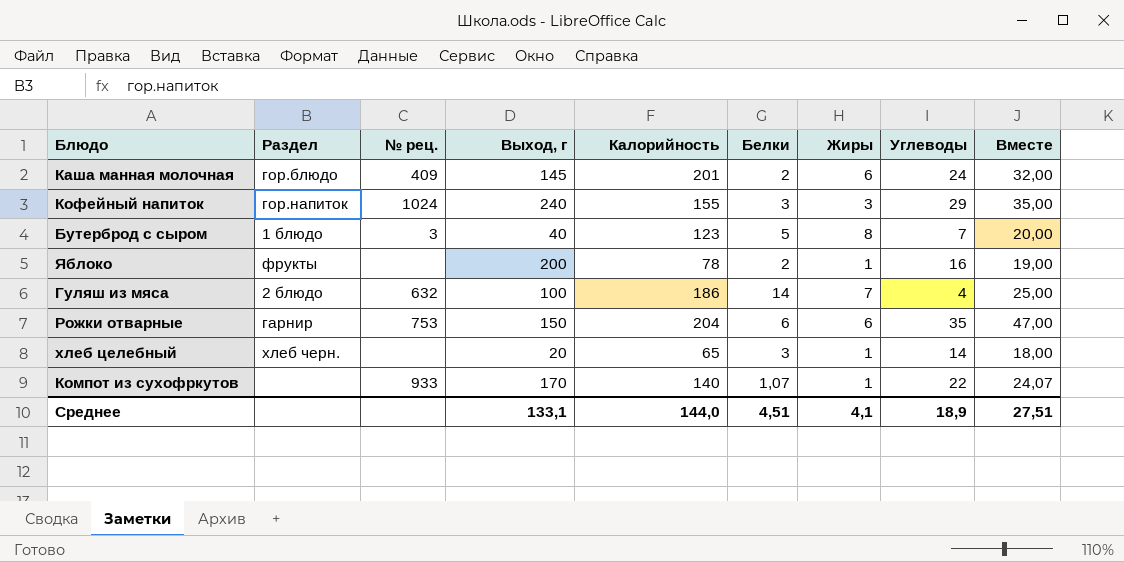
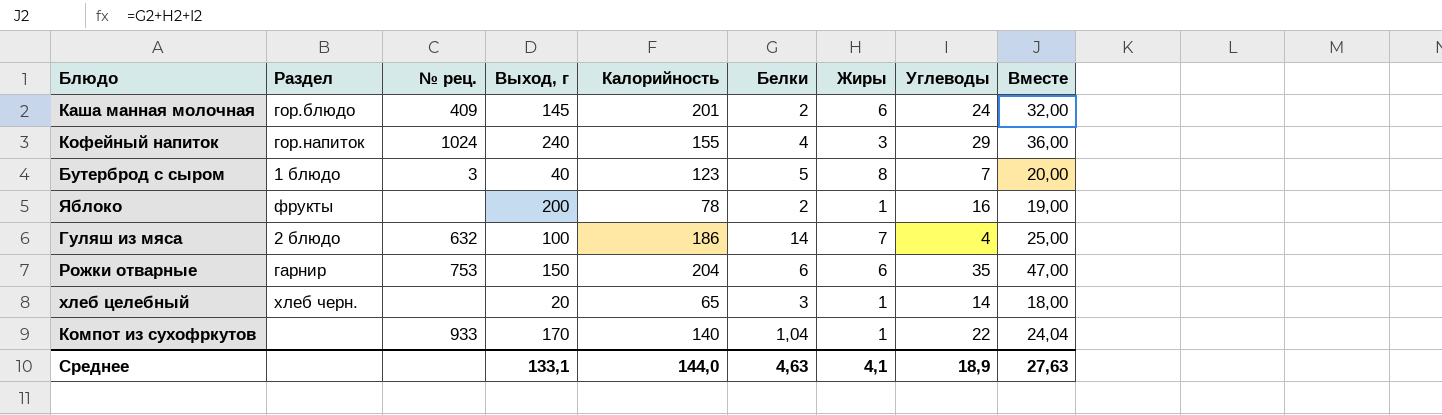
Кофейный напиток | Белки: 3 -> 4
Кофейный напиток | Вместе: 35,00 -> 36,00
Компот из сухофркутов | Белки: 1,07 -> 1,04
Компот из сухофркутов | Вместе: 24,07 -> 24,04
Среднее | Белки: 4,51 -> 4,63
Среднее | Вместе: 27,51 -> 27,63

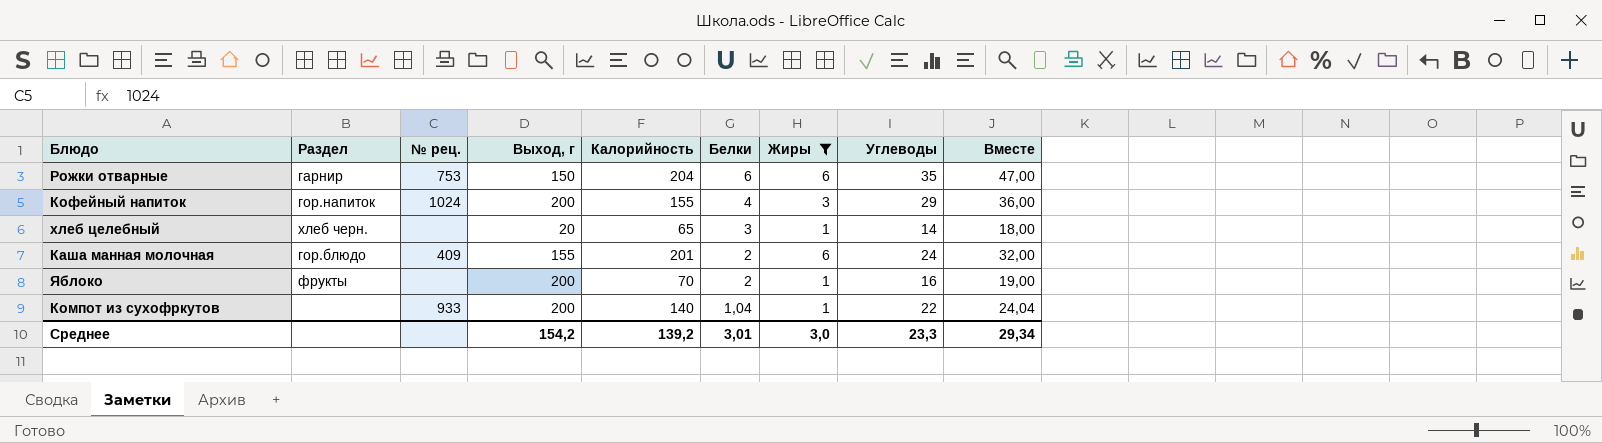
filter: none -> Жиры <= 6
row order: none -> Белки descending
Кофейный напиток | Выход, г: 240 -> 200
Каша манная молочная | Выход, г: 145 -> 155
Яблоко | Калорийность: 78 -> 70
Компот из сухофркутов | Выход, г: 170 -> 200
Среднее | Выход, г: 133,1 -> 154,2
Среднее | Калорийность: 144,0 -> 139,2
Среднее | Белки: 4,63 -> 3,01
Среднее | Жиры: 4,1 -> 3,0
Среднее | Углеводы: 18,9 -> 23,3
Среднее | Вместе: 27,63 -> 29,34

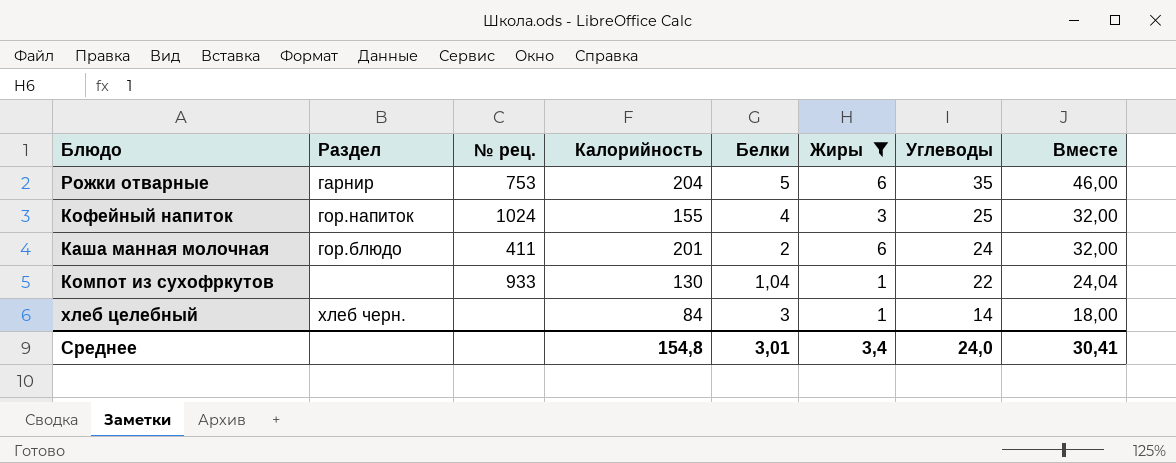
row order: Белки descending -> Углеводы descending
column Выход, г | position: 4 -> none
row Яблоко: фрукты | none | 200 | 70 | 2 | 1 | 16 | 19,00 -> none
Рожки отварные | Белки: 6 -> 5
Рожки отварные | Вместе: 47,00 -> 46,00
Кофейный напиток | Углеводы: 29 -> 25
Кофейный напиток | Вместе: 36,00 -> 32,00
Каша манная молочная | № рец.: 409 -> 411
Компот из сухофркутов | Калорийность: 140 -> 130
хлеб целебный | Калорийность: 65 -> 84
Среднее | Калорийность: 139,2 -> 154,8
Среднее | Жиры: 3,0 -> 3,4
Среднее | Углеводы: 23,3 -> 24,0
Среднее | Вместе: 29,34 -> 30,41

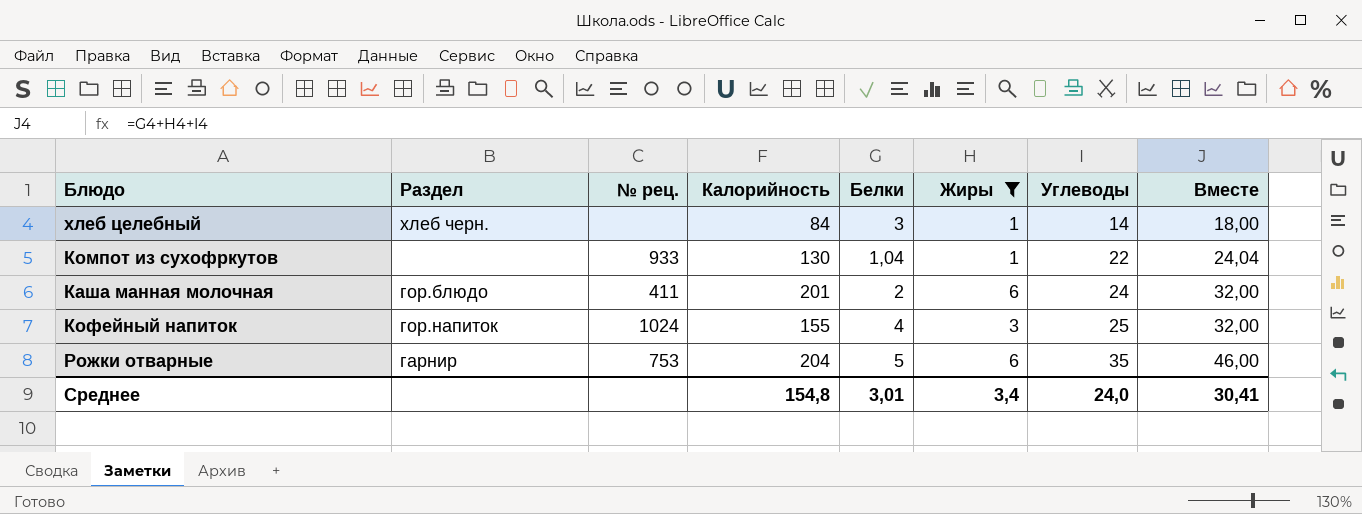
row order: Углеводы descending -> Углеводы ascending

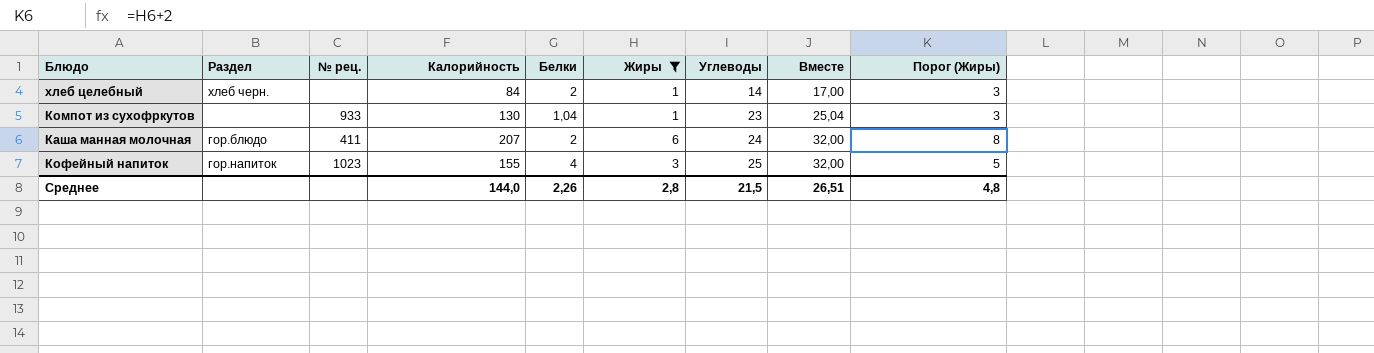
column Порог (Жиры) | formula: none -> [Жиры] + 2
row Рожки отварные: гарнир | 753 | 204 | 5 | 6 | 35 | 46,00 -> none
хлеб целебный | Белки: 3 -> 2
хлеб целебный | Вместе: 18,00 -> 17,00
Компот из сухофркутов | Углеводы: 22 -> 23
Компот из сухофркутов | Вместе: 24,04 -> 25,04
Каша манная молочная | Калорийность: 201 -> 207
Кофейный напиток | № рец.: 1024 -> 1023
Среднее | Калорийность: 154,8 -> 144,0
Среднее | Белки: 3,01 -> 2,26
Среднее | Жиры: 3,4 -> 2,8
Среднее | Углеводы: 24,0 -> 21,5
Среднее | Вместе: 30,41 -> 26,51

